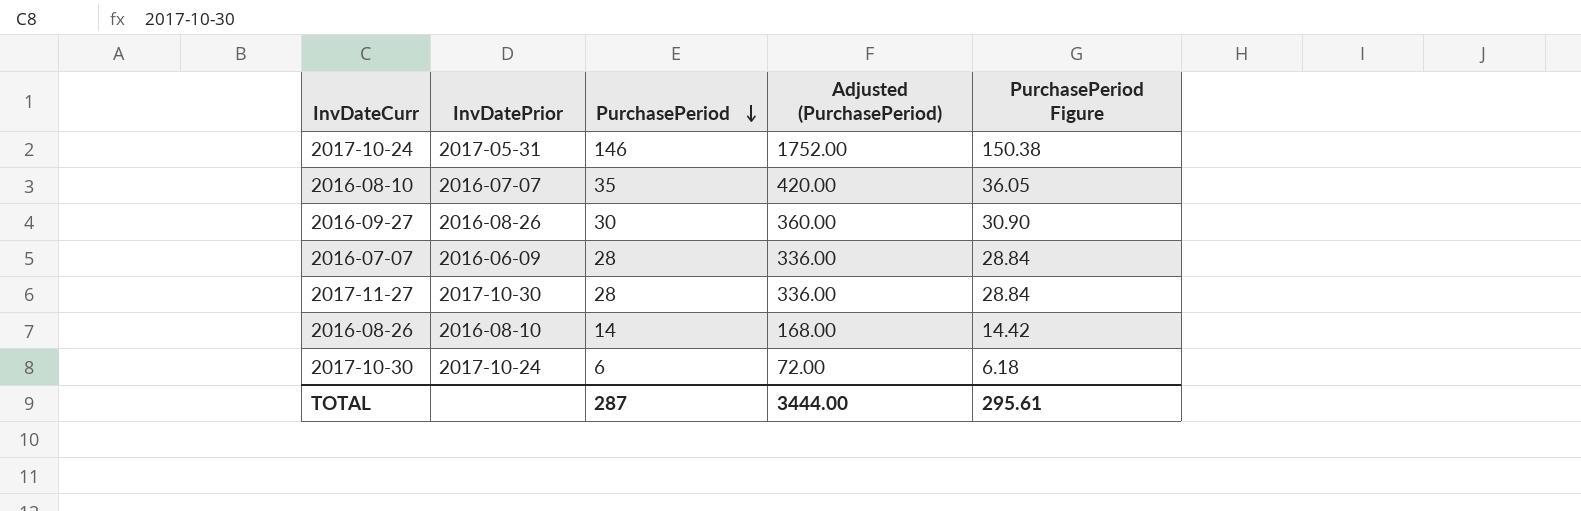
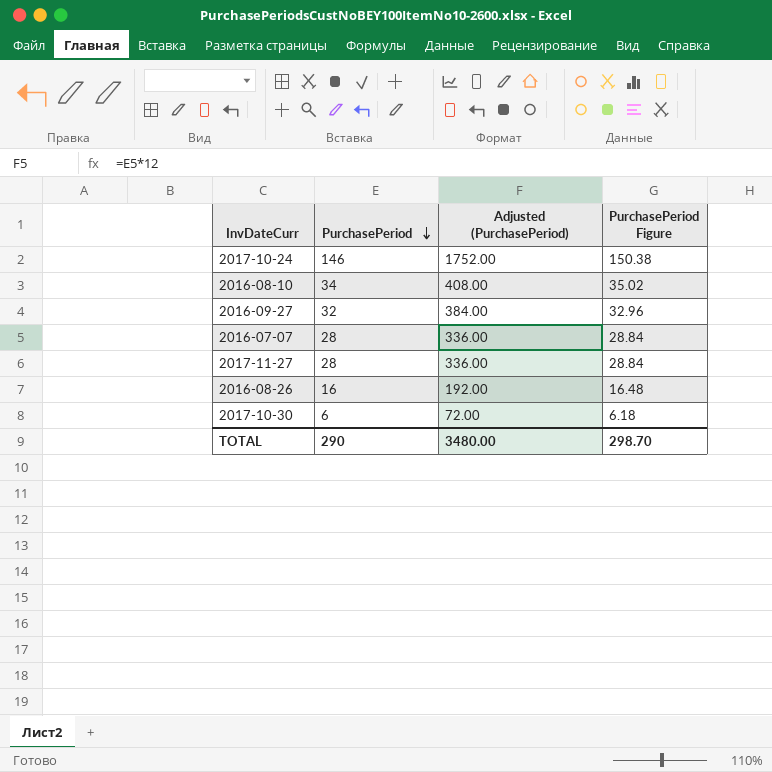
column InvDatePrior | position: 2 -> none
2016-08-10 | PurchasePeriod: 35 -> 34
2016-08-10 | Adjusted (PurchasePeriod): 420.00 -> 408.00
2016-08-10 | PurchasePeriod Figure: 36.05 -> 35.02
2016-09-27 | PurchasePeriod: 30 -> 32
2016-09-27 | Adjusted (PurchasePeriod): 360.00 -> 384.00
2016-09-27 | PurchasePeriod Figure: 30.90 -> 32.96
2016-08-26 | PurchasePeriod: 14 -> 16
2016-08-26 | Adjusted (PurchasePeriod): 168.00 -> 192.00
2016-08-26 | PurchasePeriod Figure: 14.42 -> 16.48
TOTAL | PurchasePeriod: 287 -> 290
TOTAL | Adjusted (PurchasePeriod): 3444.00 -> 3480.00
TOTAL | PurchasePeriod Figure: 295.61 -> 298.70

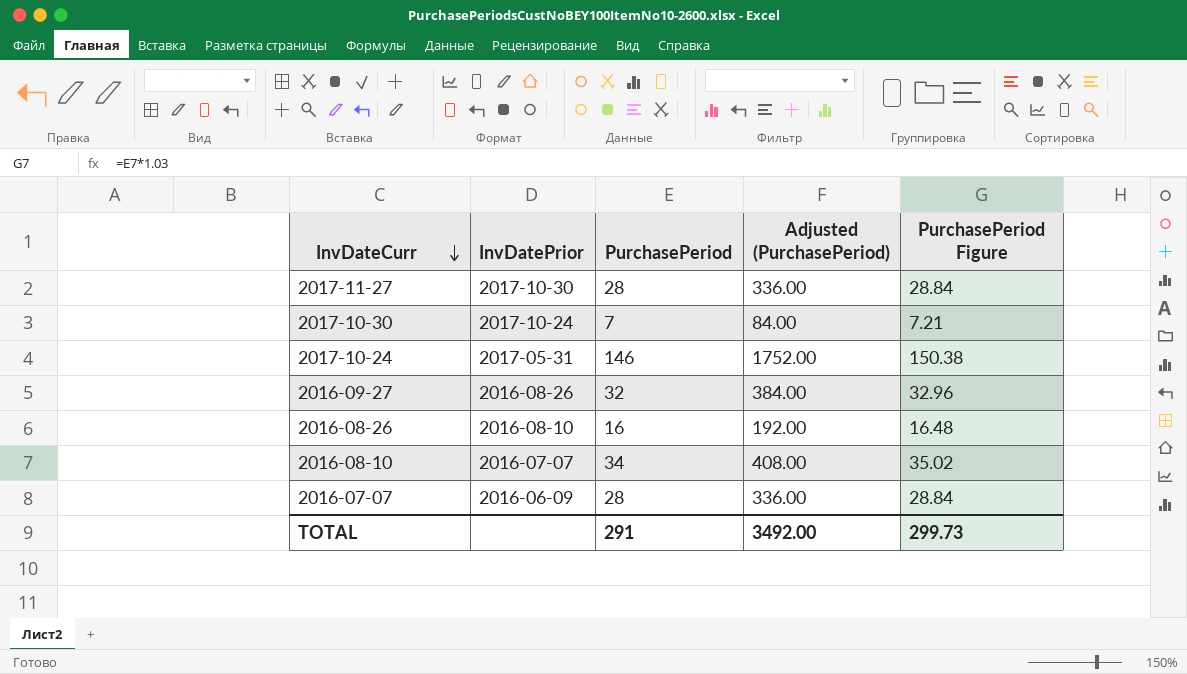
row order: PurchasePeriod descending -> InvDateCurr descending
column InvDatePrior | position: none -> 2
2017-10-30 | PurchasePeriod: 6 -> 7
2017-10-30 | Adjusted (PurchasePeriod): 72.00 -> 84.00
2017-10-30 | PurchasePeriod Figure: 6.18 -> 7.21
TOTAL | PurchasePeriod: 290 -> 291
TOTAL | Adjusted (PurchasePeriod): 3480.00 -> 3492.00
TOTAL | PurchasePeriod Figure: 298.70 -> 299.73

